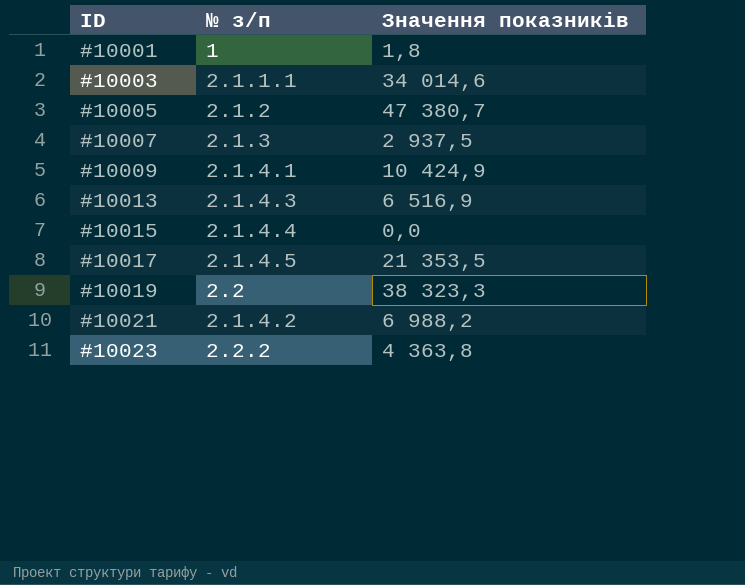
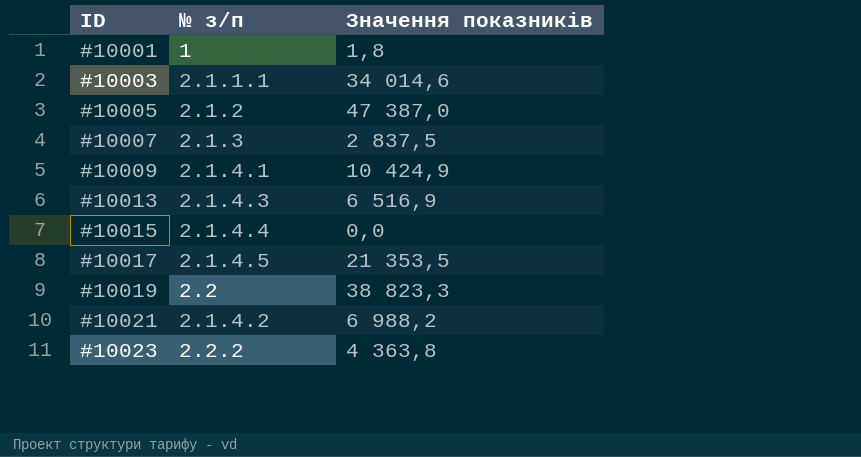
#10005 | Значення показників: 47 380,7 -> 47 387,0
#10007 | Значення показників: 2 937,5 -> 2 837,5
#10019 | Значення показників: 38 323,3 -> 38 823,3

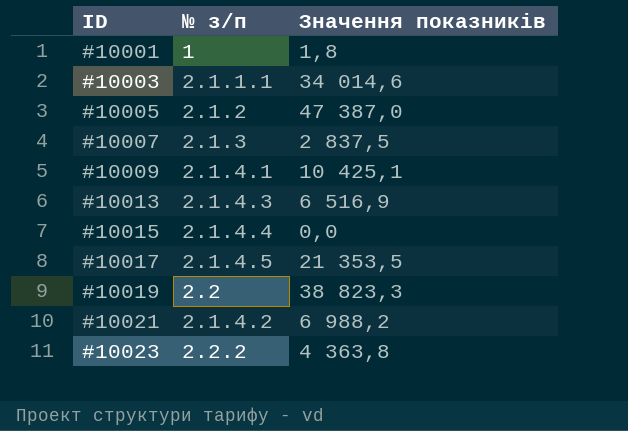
#10009 | Значення показників: 10 424,9 -> 10 425,1

